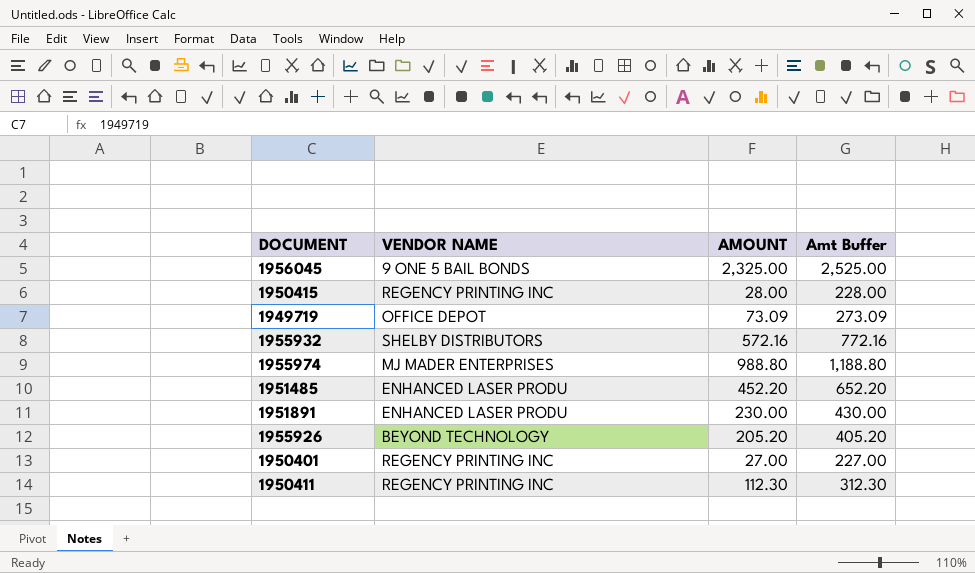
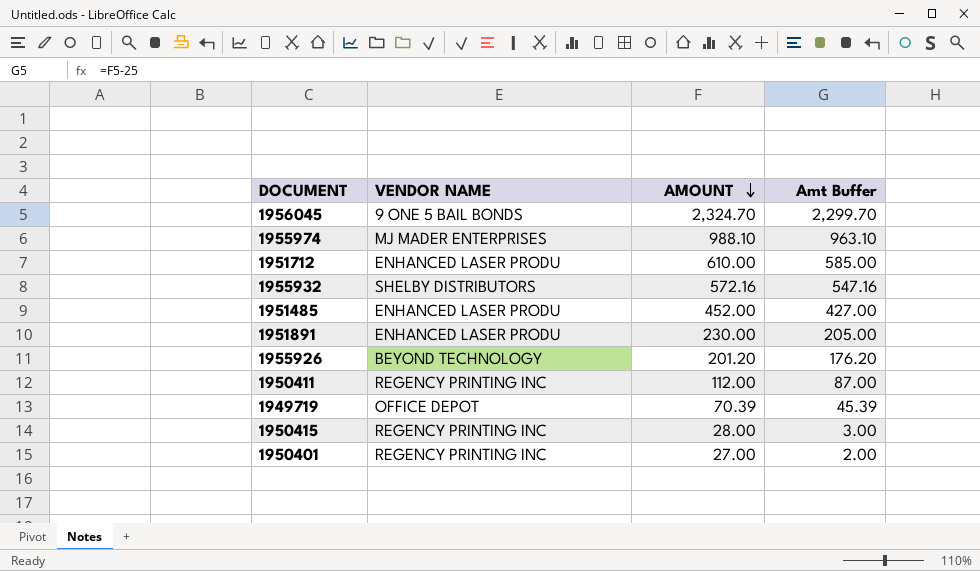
row order: none -> AMOUNT descending
column Amt Buffer | formula: [AMOUNT] + 200 -> [AMOUNT] - 25
1956045 | AMOUNT: 2,325.00 -> 2,324.70
1955974 | AMOUNT: 988.80 -> 988.10
row 1951712: none -> ENHANCED LASER PRODU | 610.00 | 585.00
1951485 | AMOUNT: 452.20 -> 452.00
1955926 | AMOUNT: 205.20 -> 201.20
1950411 | AMOUNT: 112.30 -> 112.00
1949719 | AMOUNT: 73.09 -> 70.39

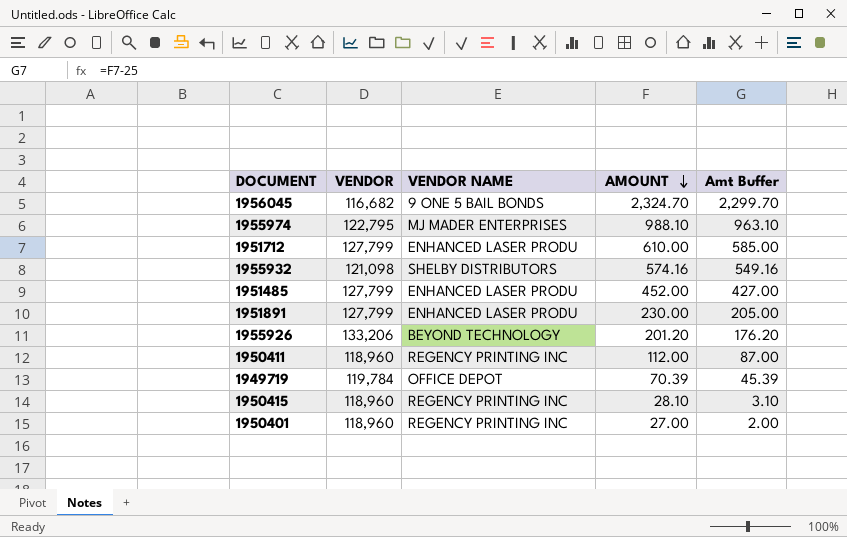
column VENDOR | position: none -> 2
1955932 | AMOUNT: 572.16 -> 574.16
1955932 | Amt Buffer: 547.16 -> 549.16
1950415 | AMOUNT: 28.00 -> 28.10
1950415 | Amt Buffer: 3.00 -> 3.10

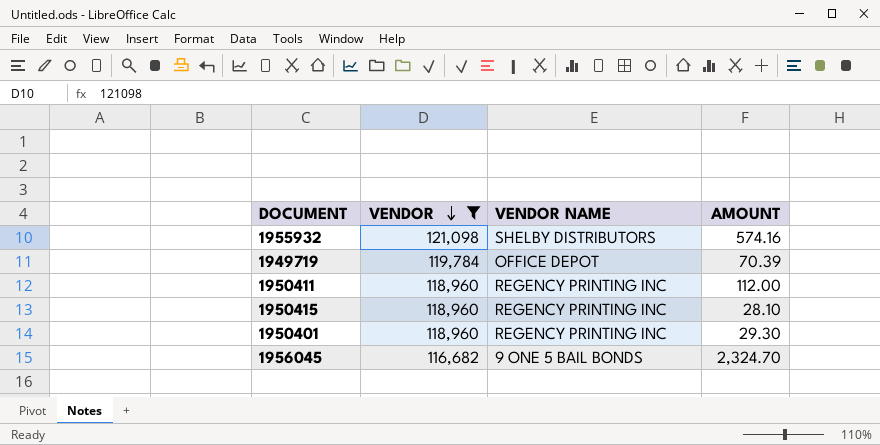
filter: none -> VENDOR <= 121,098
row order: AMOUNT descending -> VENDOR descending
column Amt Buffer | formula: [AMOUNT] - 25 -> none
1950401 | AMOUNT: 27.00 -> 29.30

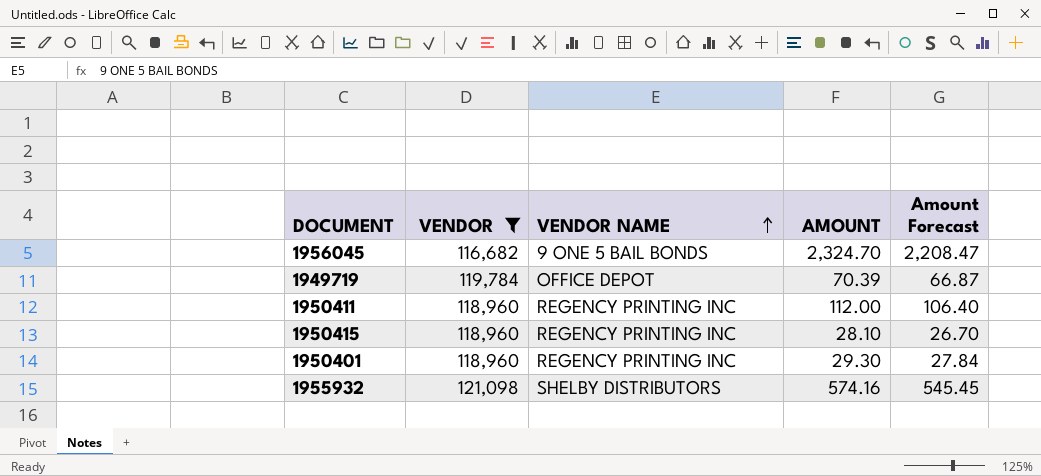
row order: VENDOR descending -> VENDOR NAME ascending
column Amount Forecast | formula: none -> [AMOUNT] * 0.95

